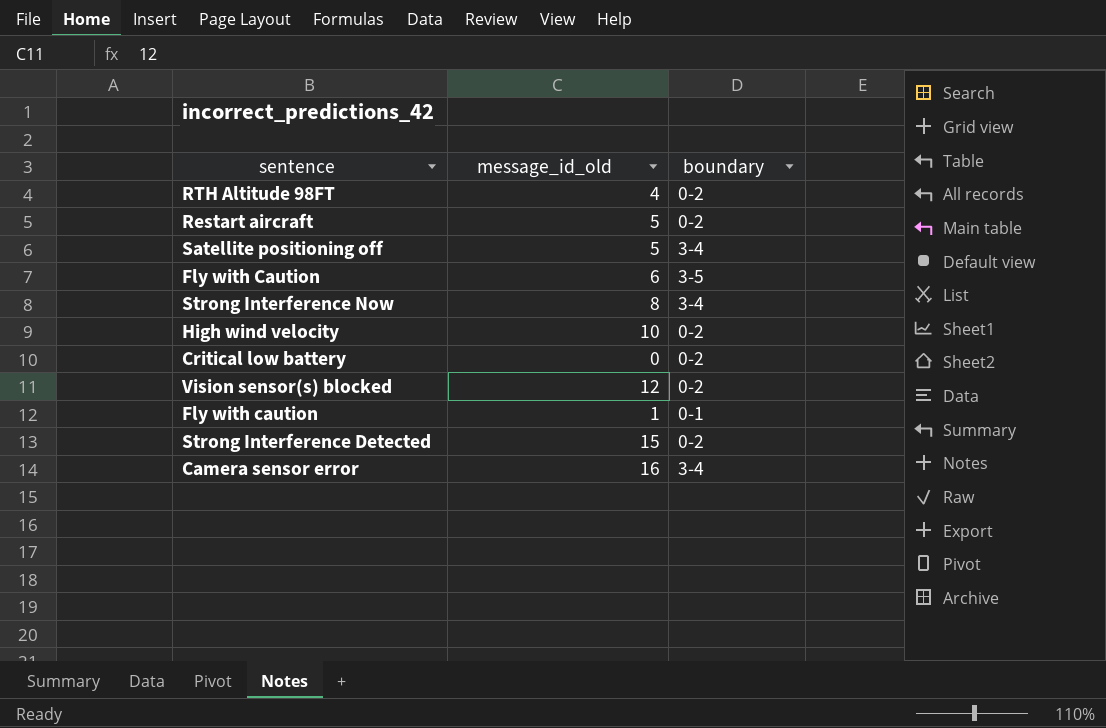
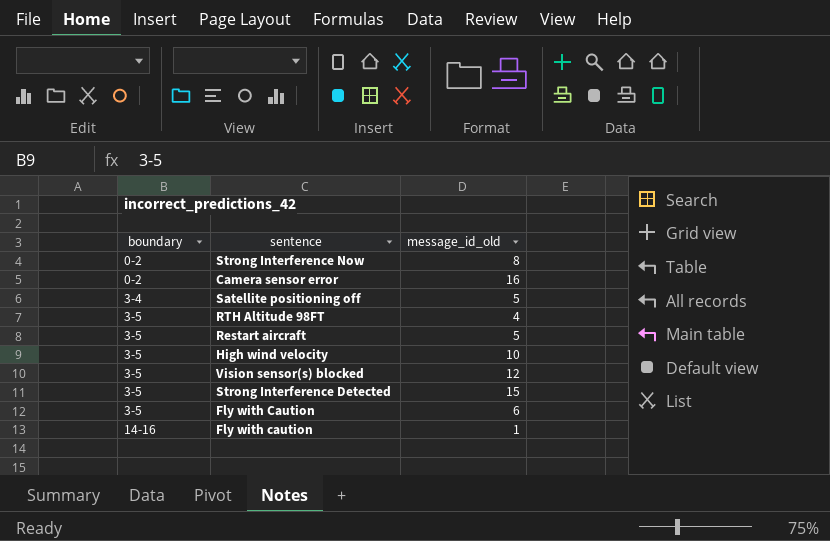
row order: none -> boundary ascending
column boundary | position: 3 -> 1
row Critical low battery: 0 | 0-2 -> none
Strong Interference Now | boundary: 3-4 -> 0-2
Camera sensor error | boundary: 3-4 -> 0-2
RTH Altitude 98FT | boundary: 0-2 -> 3-5
Restart aircraft | boundary: 0-2 -> 3-5
High wind velocity | boundary: 0-2 -> 3-5
Vision sensor(s) blocked | boundary: 0-2 -> 3-5
Strong Interference Detected | boundary: 0-2 -> 3-5
Fly with caution | boundary: 0-1 -> 14-16

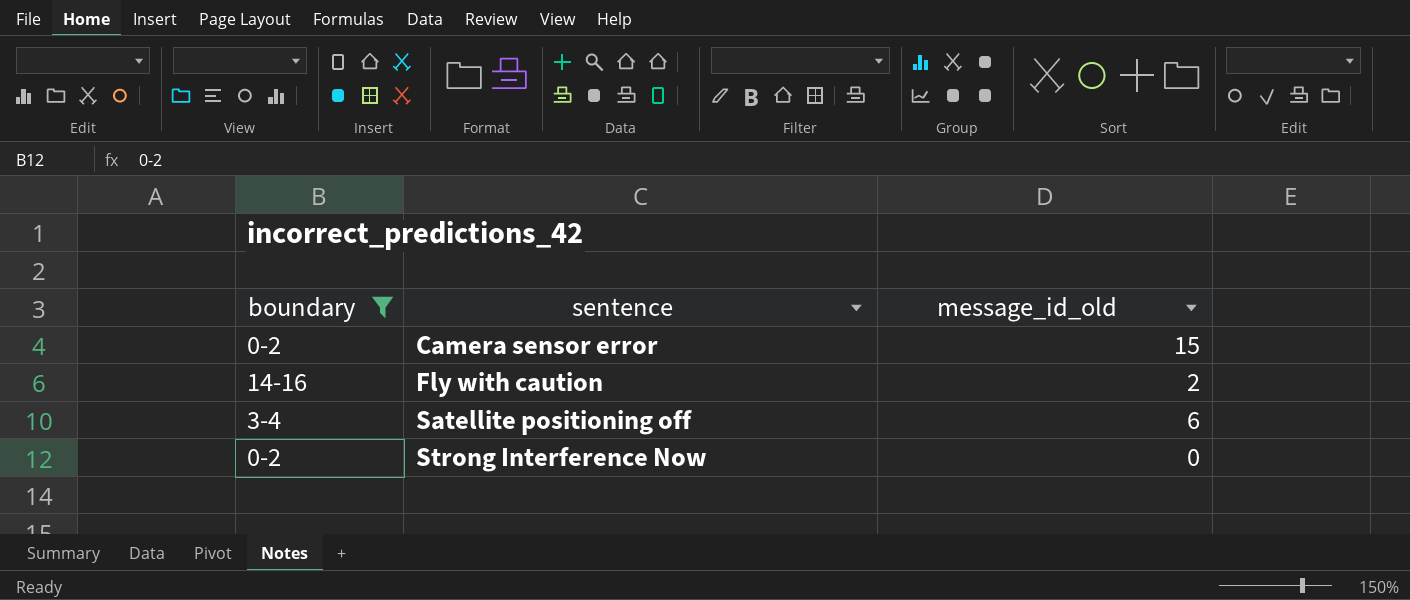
filter: none -> boundary != 3-5
row order: boundary ascending -> sentence ascending
Camera sensor error | message_id_old: 16 -> 15
Fly with caution | message_id_old: 1 -> 2
Satellite positioning off | message_id_old: 5 -> 6
Strong Interference Now | message_id_old: 8 -> 0

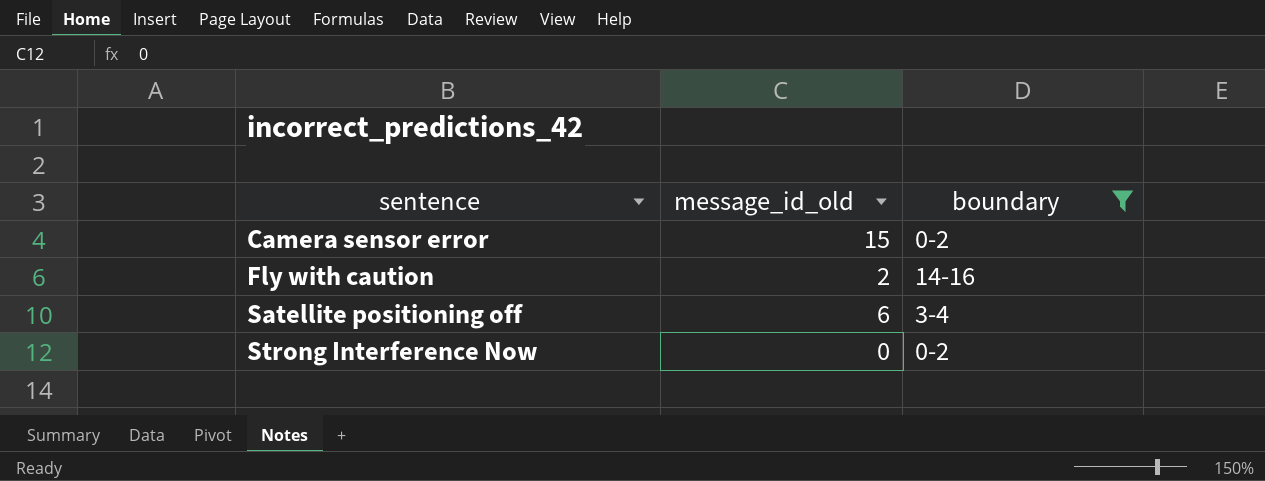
column boundary | position: 1 -> 3

